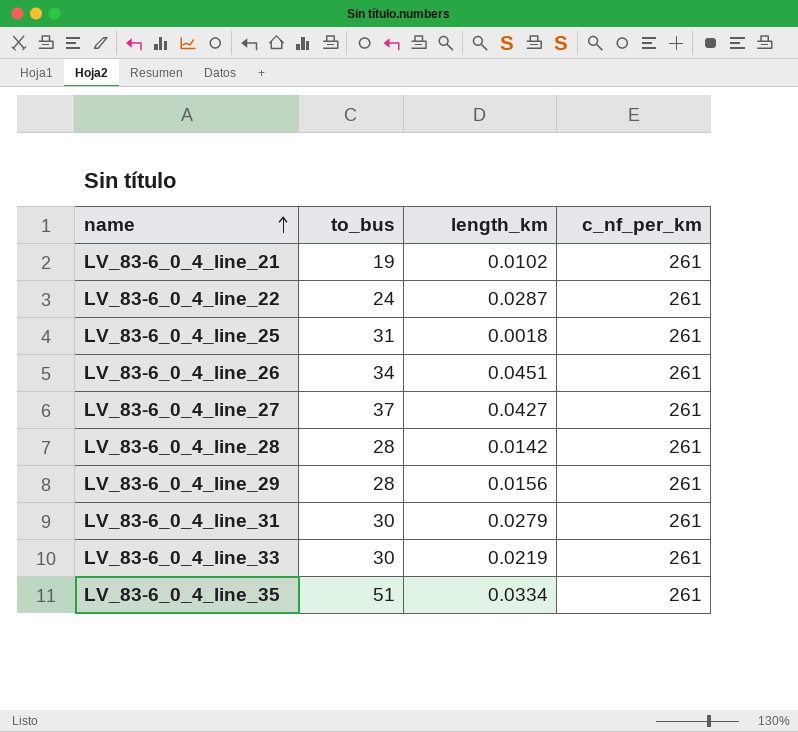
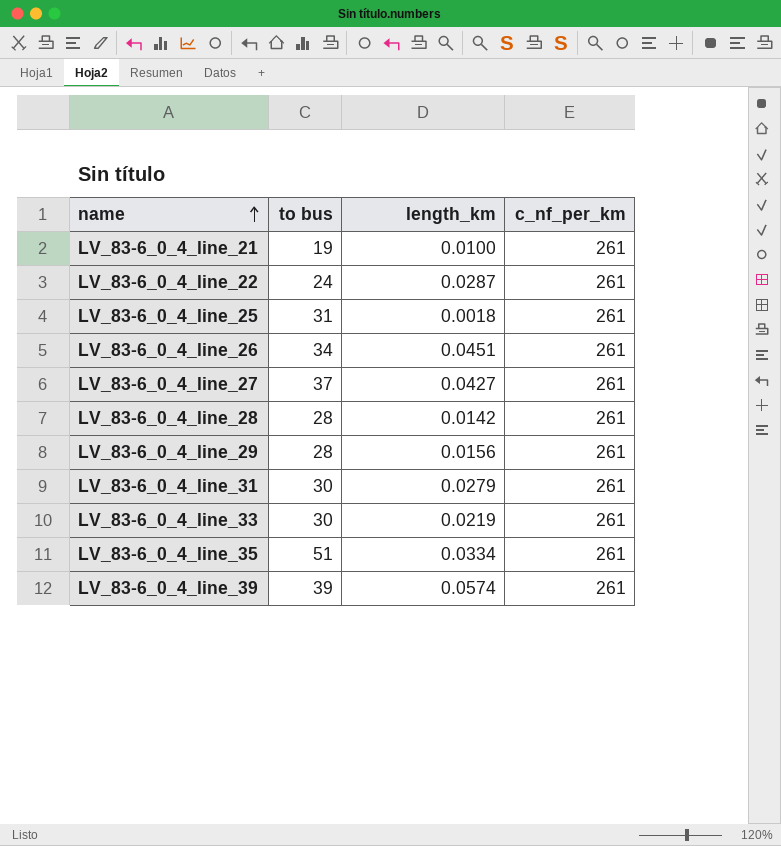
column name: to_bus -> to bus
LV_83-6_0_4_line_21 | length_km: 0.0102 -> 0.0100
row LV_83-6_0_4_line_39: none -> 39 | 0.0574 | 261

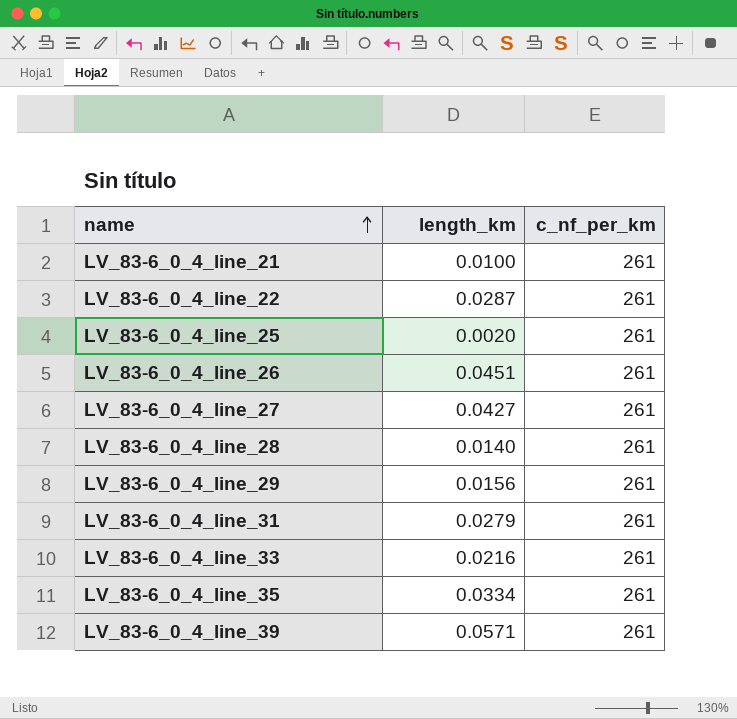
column to bus | position: 2 -> none
LV_83-6_0_4_line_25 | length_km: 0.0018 -> 0.0020
LV_83-6_0_4_line_28 | length_km: 0.0142 -> 0.0140
LV_83-6_0_4_line_33 | length_km: 0.0219 -> 0.0216
LV_83-6_0_4_line_39 | length_km: 0.0574 -> 0.0571

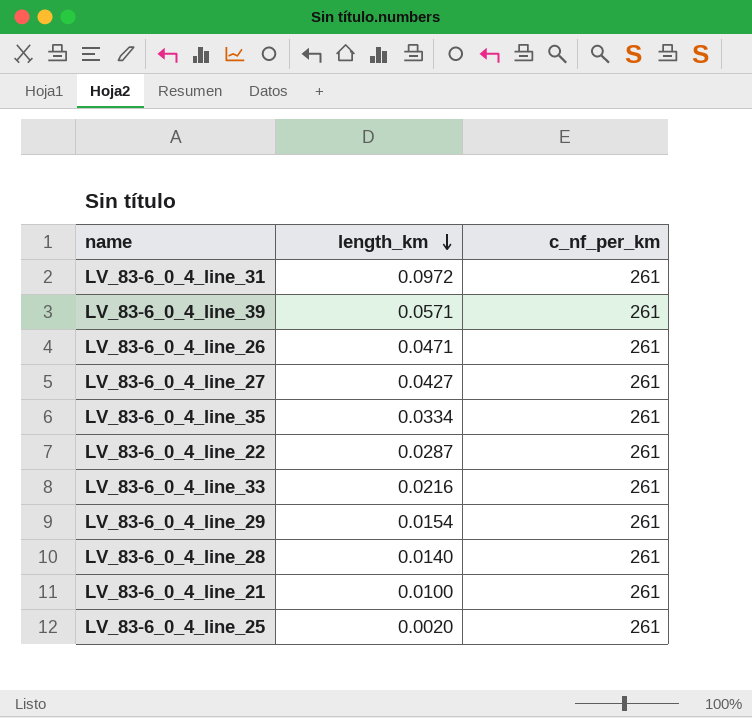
row order: name ascending -> length_km descending
LV_83-6_0_4_line_31 | length_km: 0.0279 -> 0.0972
LV_83-6_0_4_line_26 | length_km: 0.0451 -> 0.0471
LV_83-6_0_4_line_29 | length_km: 0.0156 -> 0.0154

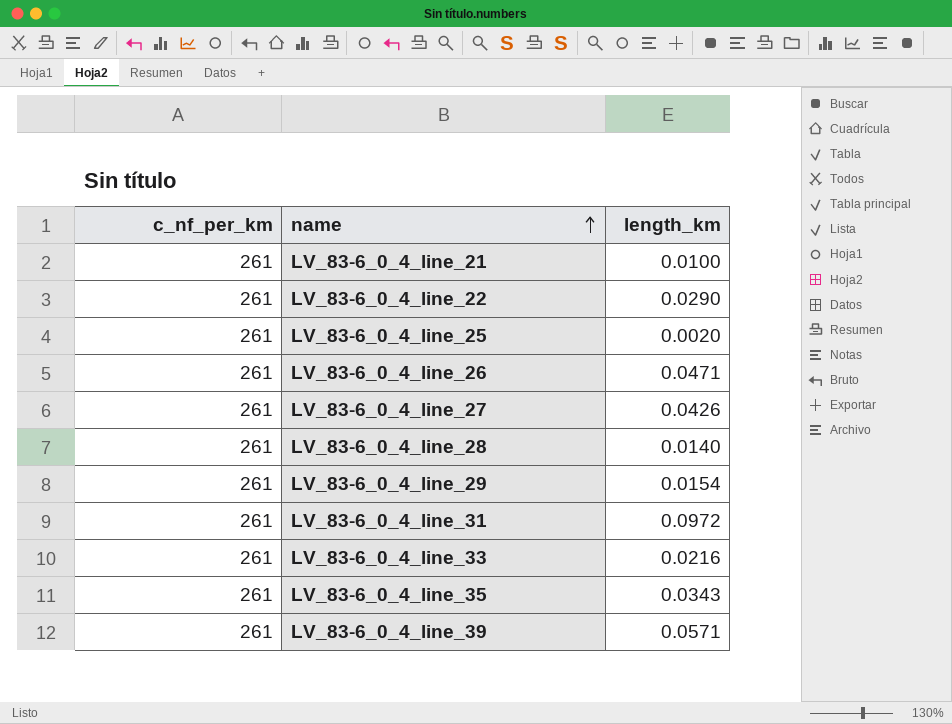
row order: length_km descending -> name ascending
column c_nf_per_km | position: 3 -> 1
LV_83-6_0_4_line_22 | length_km: 0.0287 -> 0.0290
LV_83-6_0_4_line_27 | length_km: 0.0427 -> 0.0426
LV_83-6_0_4_line_35 | length_km: 0.0334 -> 0.0343

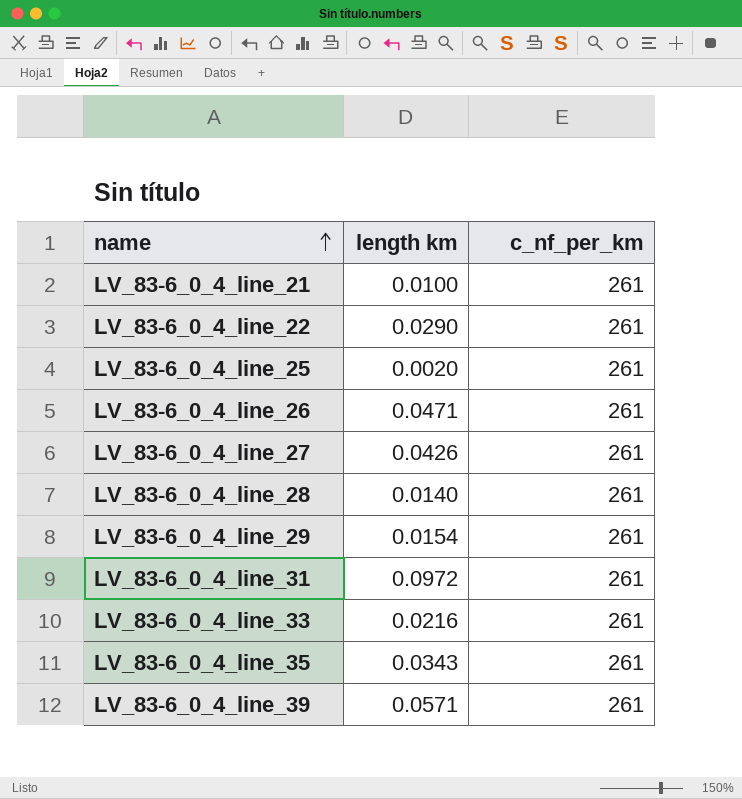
column name: length_km -> length km
column c_nf_per_km | position: 1 -> 3

